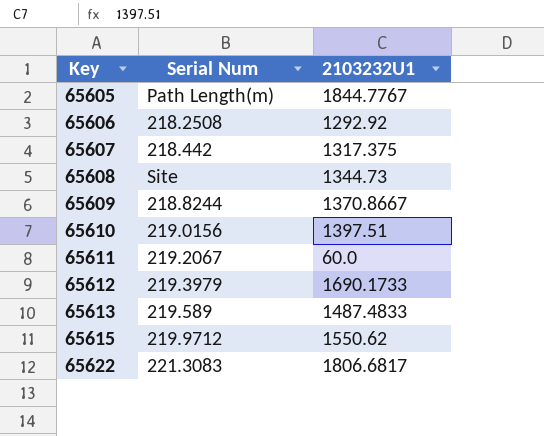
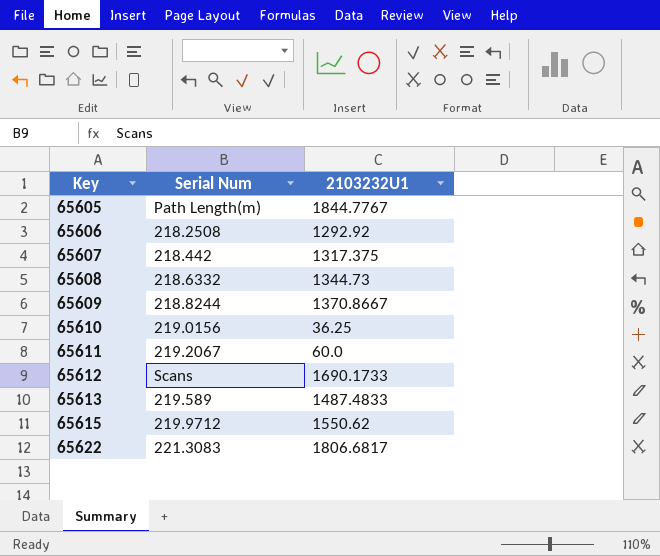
65608 | Serial Num: Site -> 218.6332
65610 | 2103232U1: 1397.51 -> 36.25
65612 | Serial Num: 219.3979 -> Scans

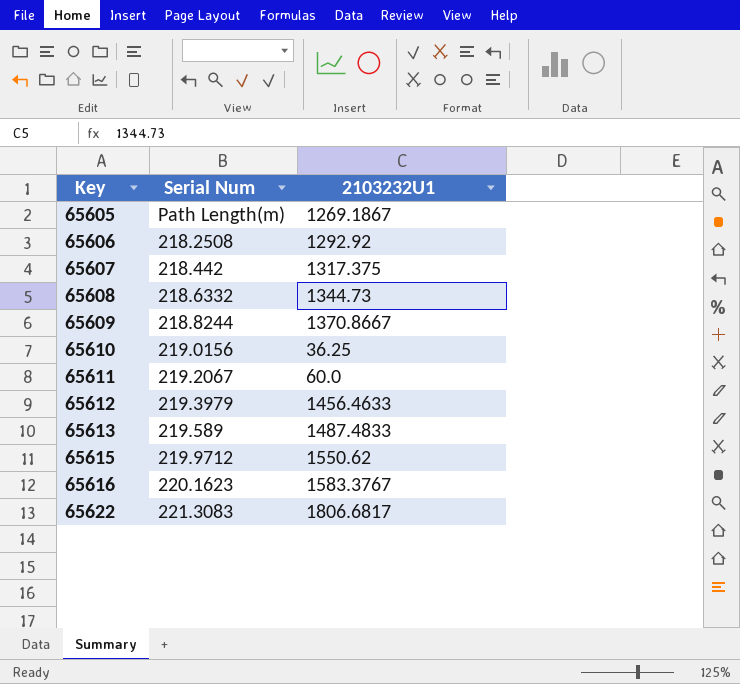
65605 | 2103232U1: 1844.7767 -> 1269.1867
65612 | Serial Num: Scans -> 219.3979
65612 | 2103232U1: 1690.1733 -> 1456.4633
row 65616: none -> 220.1623 | 1583.3767

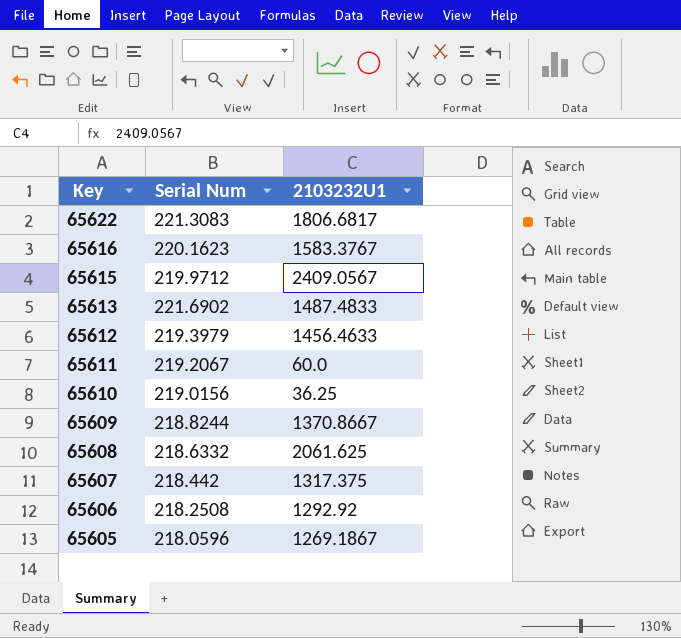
row order: Key ascending -> Key descending
65615 | 2103232U1: 1550.62 -> 2409.0567
65613 | Serial Num: 219.589 -> 221.6902
65608 | 2103232U1: 1344.73 -> 2061.625
65605 | Serial Num: Path Length(m) -> 218.0596

